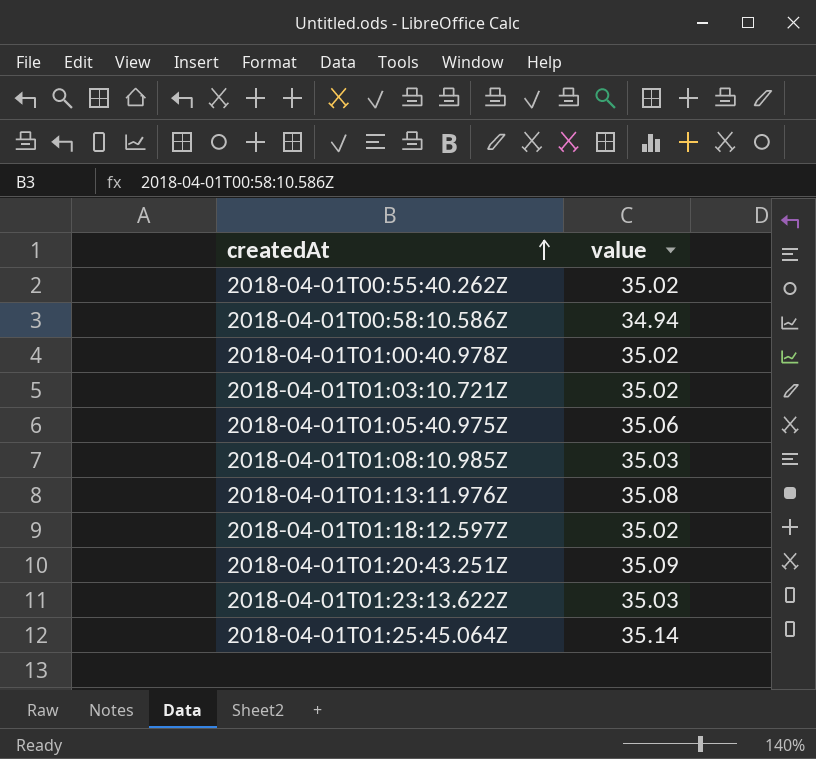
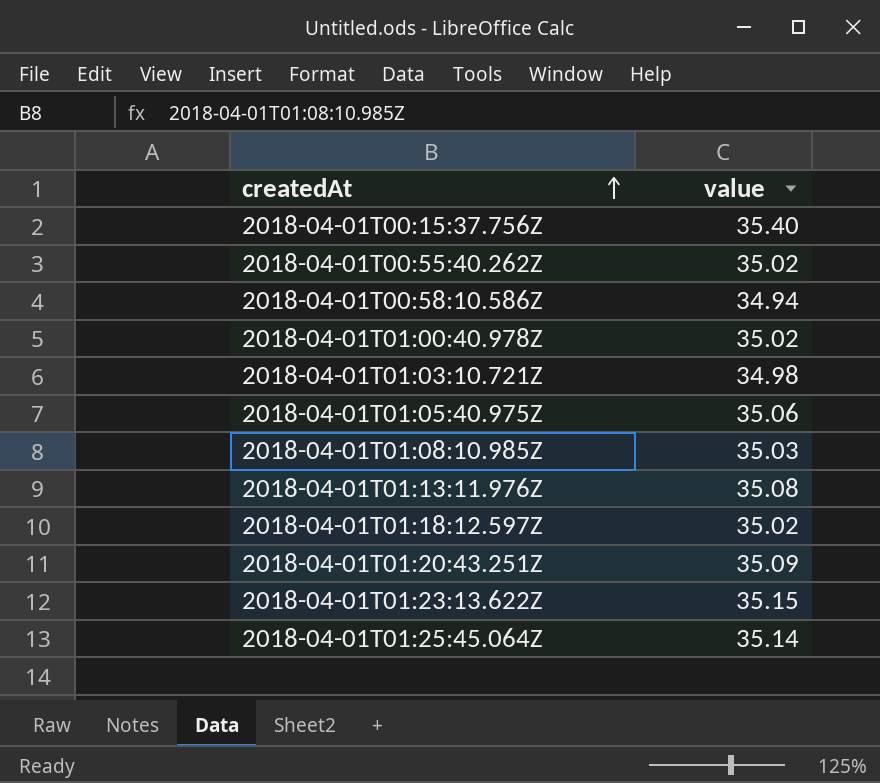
row 2018-04-01T00:15:37.756Z: none -> 35.40
2018-04-01T01:03:10.721Z | value: 35.02 -> 34.98
2018-04-01T01:23:13.622Z | value: 35.03 -> 35.15

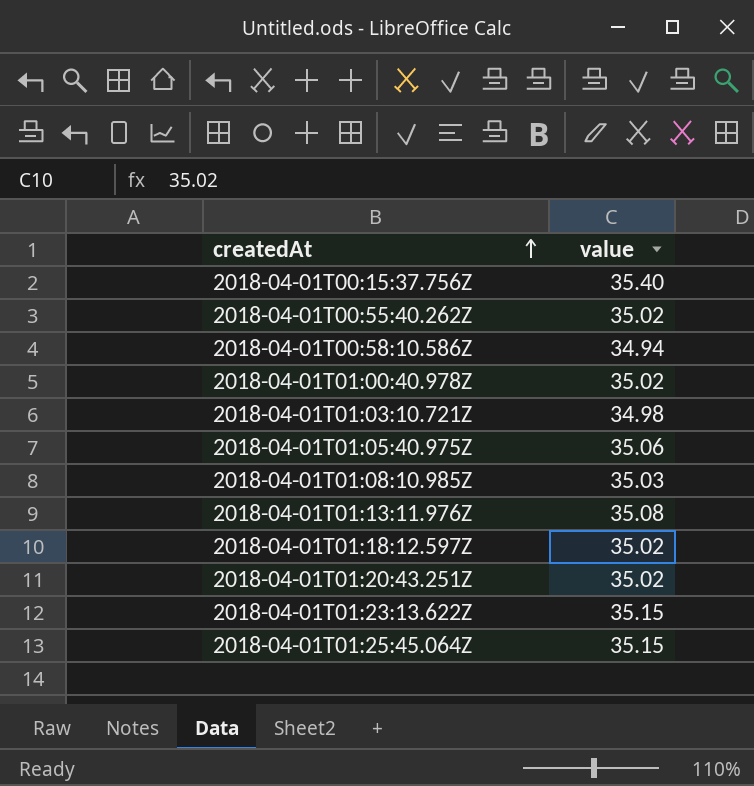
2018-04-01T01:20:43.251Z | value: 35.09 -> 35.02
2018-04-01T01:25:45.064Z | value: 35.14 -> 35.15

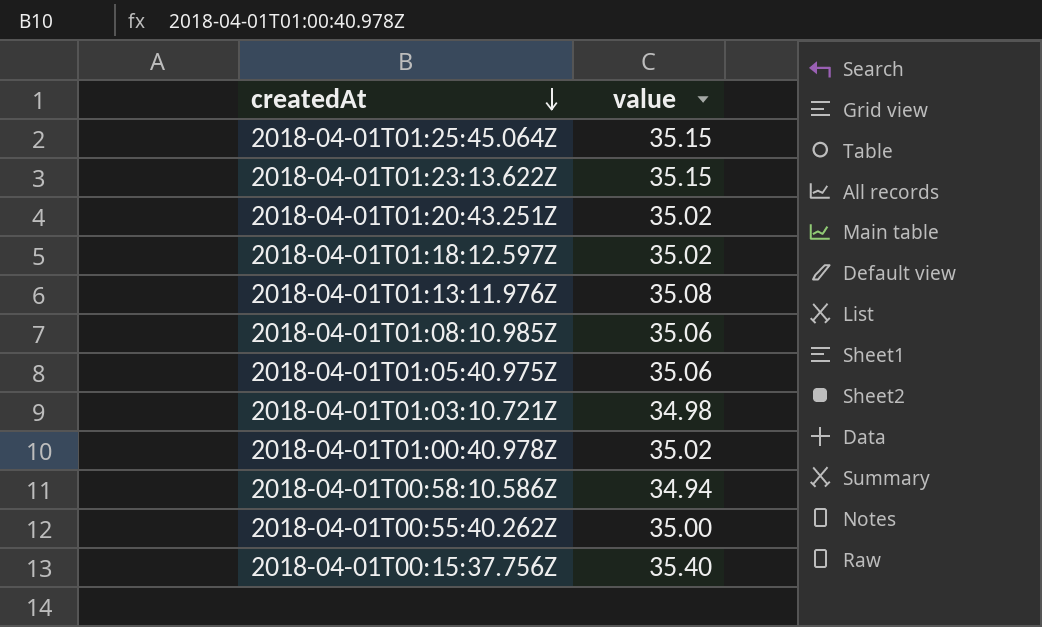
row order: createdAt ascending -> createdAt descending
2018-04-01T01:08:10.985Z | value: 35.03 -> 35.06
2018-04-01T00:55:40.262Z | value: 35.02 -> 35.00

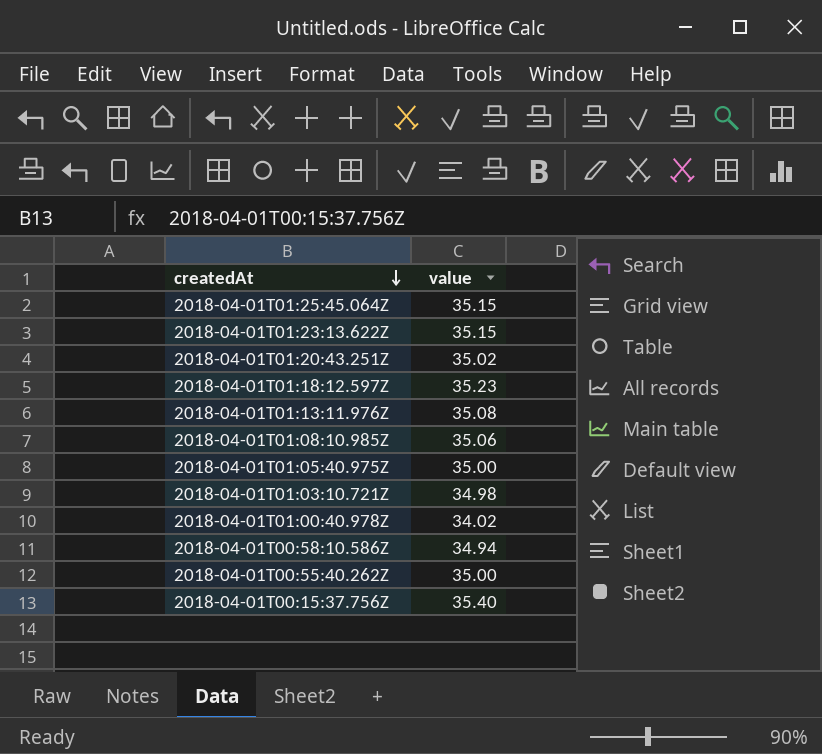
2018-04-01T01:18:12.597Z | value: 35.02 -> 35.23
2018-04-01T01:05:40.975Z | value: 35.06 -> 35.00
2018-04-01T01:00:40.978Z | value: 35.02 -> 34.02

